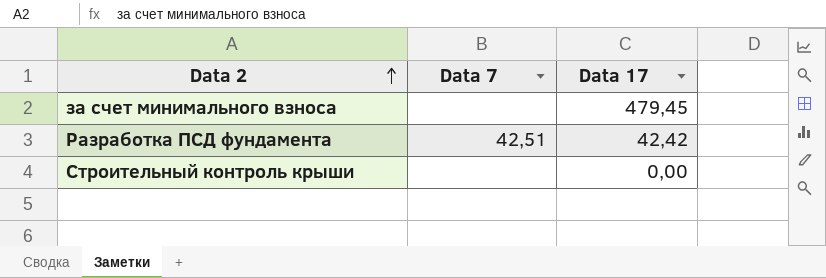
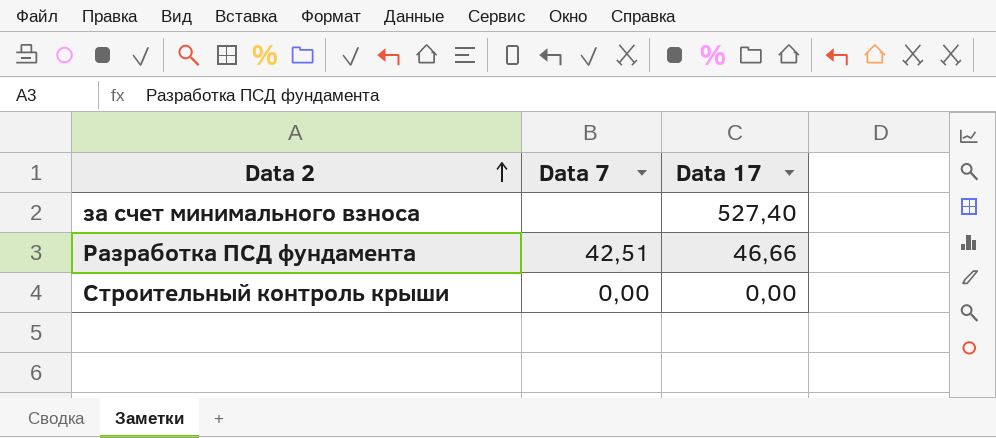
за счет минимального взноса | Data 17: 479,45 -> 527,40
Разработка ПСД фундамента | Data 17: 42,42 -> 46,66
Строительный контроль крыши | Data 7: none -> 0,00

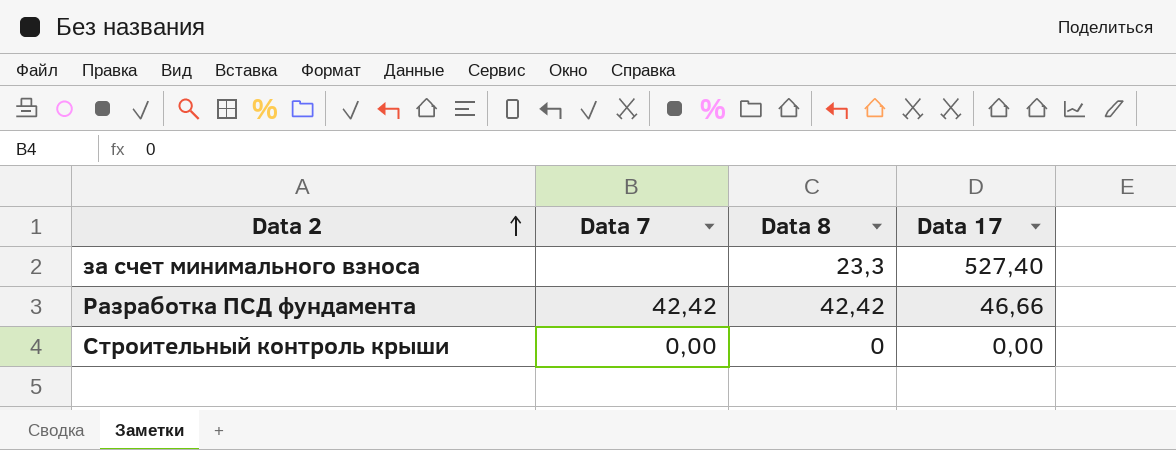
column Data 8 | position: none -> 3
Разработка ПСД фундамента | Data 7: 42,51 -> 42,42

